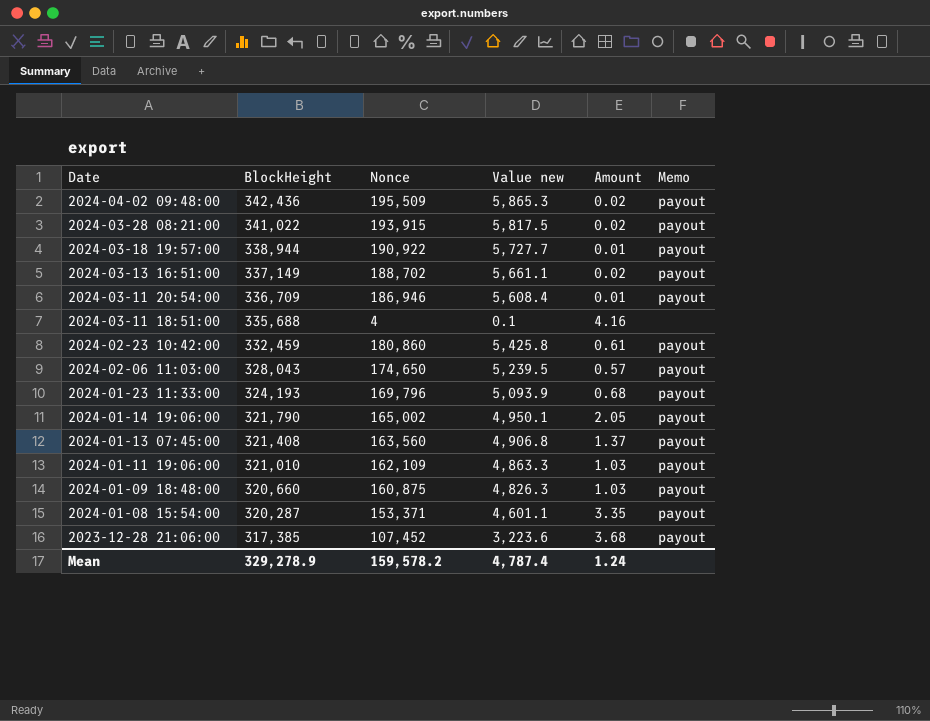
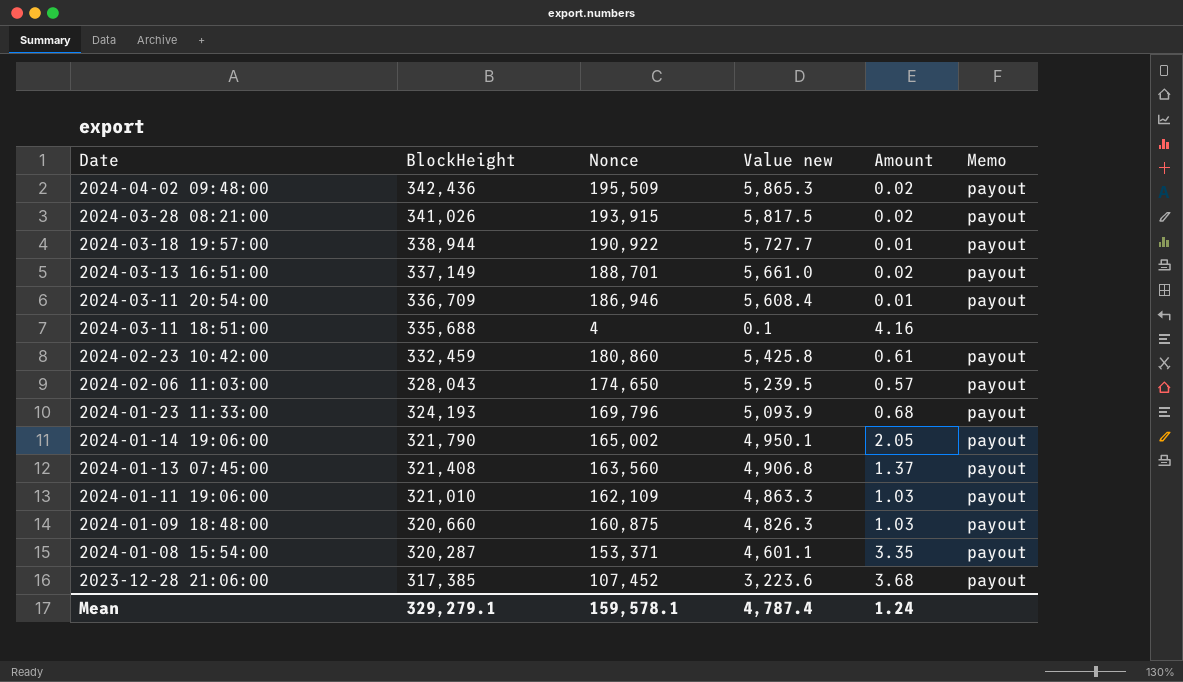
2024-03-28 08:21:00 | BlockHeight: 341,022 -> 341,026
2024-03-13 16:51:00 | Nonce: 188,702 -> 188,701
2024-03-13 16:51:00 | Value new: 5,661.1 -> 5,661.0
Mean | BlockHeight: 329,278.9 -> 329,279.1
Mean | Nonce: 159,578.2 -> 159,578.1

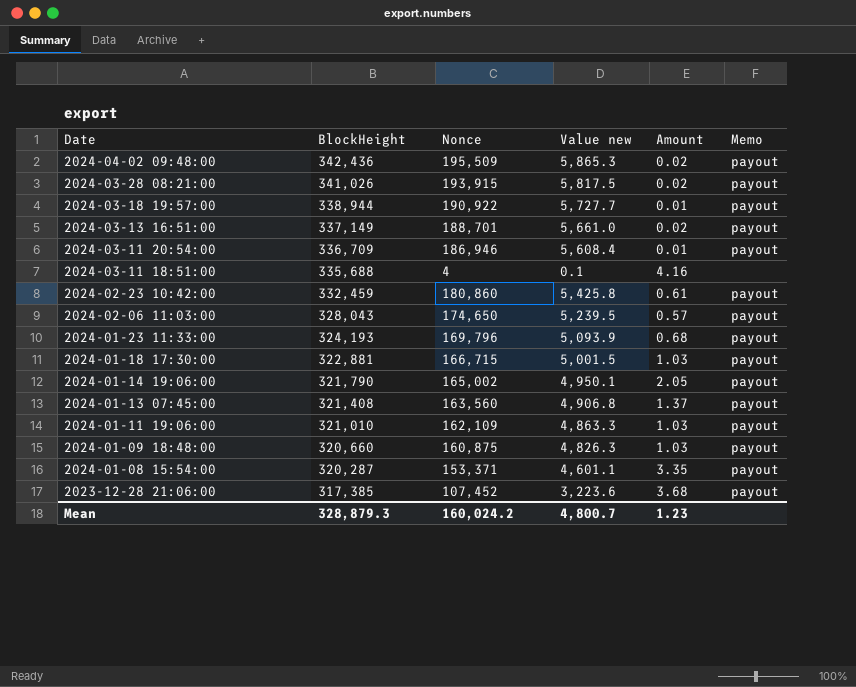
row 2024-01-18 17:30:00: none -> 322,881 | 166,715 | 5,001.5 | 1.03 | payout
Mean | BlockHeight: 329,279.1 -> 328,879.3
Mean | Nonce: 159,578.1 -> 160,024.2
Mean | Value new: 4,787.4 -> 4,800.7
Mean | Amount: 1.24 -> 1.23

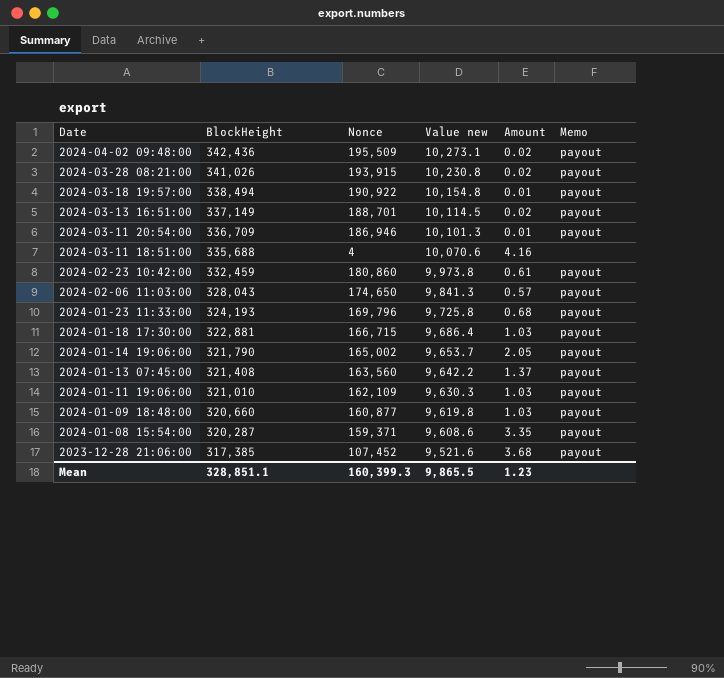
column Value new | formula: [Nonce] * 0.03 -> [BlockHeight] * 0.03
2024-03-18 19:57:00 | BlockHeight: 338,944 -> 338,494
2024-01-09 18:48:00 | Nonce: 160,875 -> 160,877
2024-01-08 15:54:00 | Nonce: 153,371 -> 159,371
Mean | BlockHeight: 328,879.3 -> 328,851.1
Mean | Nonce: 160,024.2 -> 160,399.3
Mean | Value new: 4,800.7 -> 9,865.5

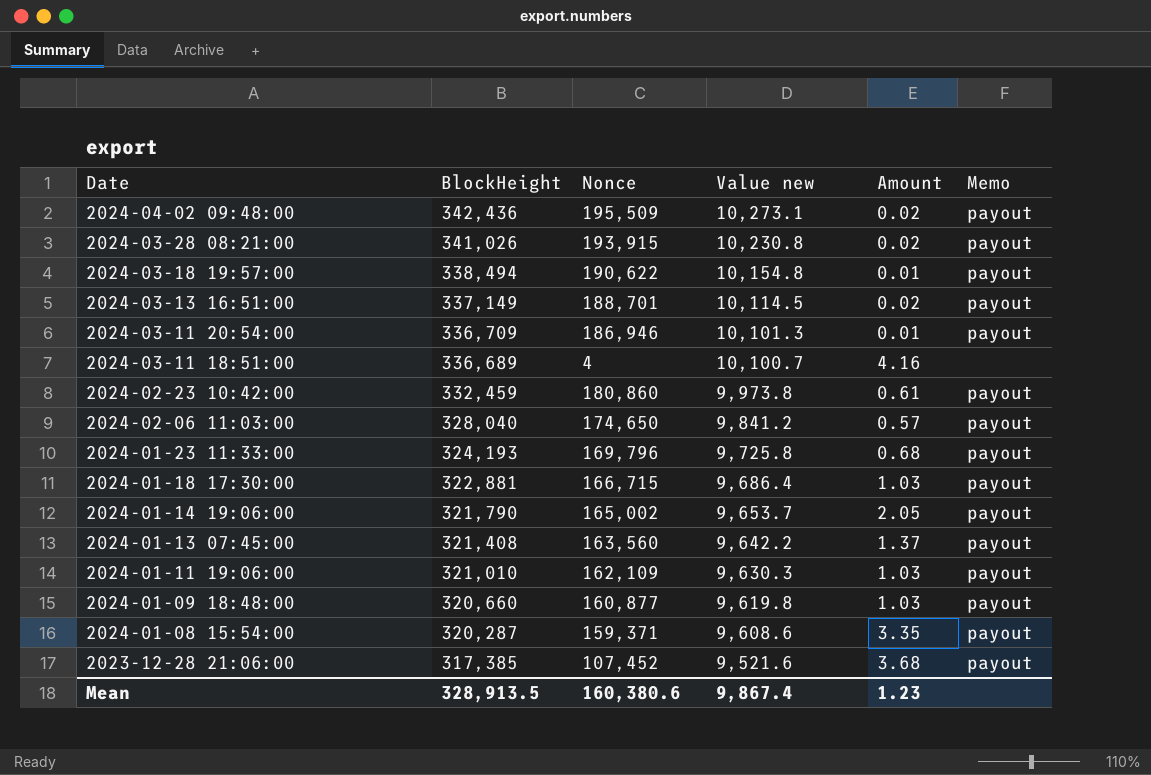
2024-03-18 19:57:00 | Nonce: 190,922 -> 190,622
2024-03-11 18:51:00 | BlockHeight: 335,688 -> 336,689
2024-03-11 18:51:00 | Value new: 10,070.6 -> 10,100.7
2024-02-06 11:03:00 | BlockHeight: 328,043 -> 328,040
2024-02-06 11:03:00 | Value new: 9,841.3 -> 9,841.2
Mean | BlockHeight: 328,851.1 -> 328,913.5
Mean | Nonce: 160,399.3 -> 160,380.6
Mean | Value new: 9,865.5 -> 9,867.4

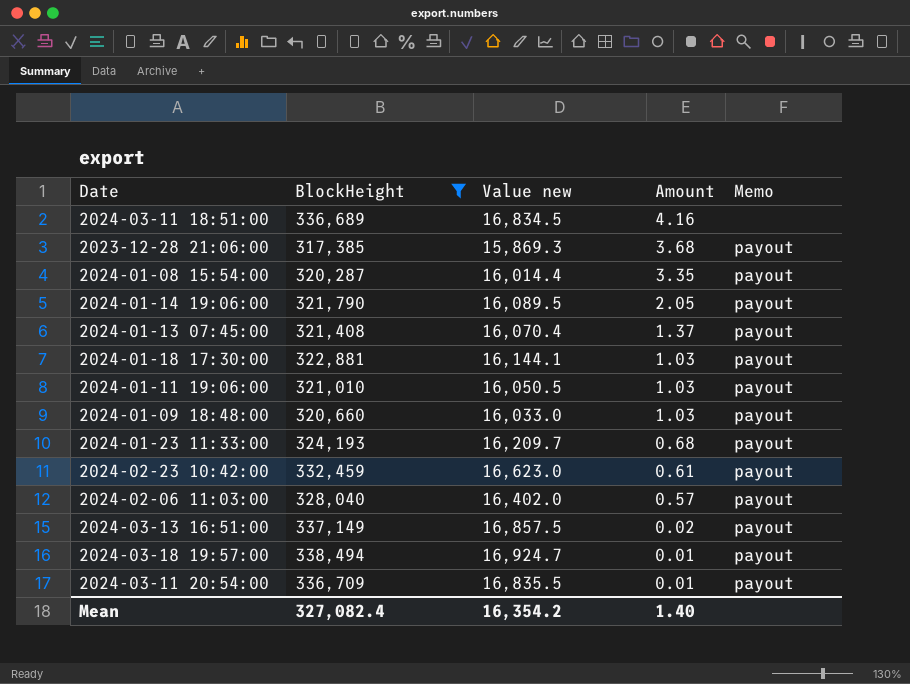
filter: none -> BlockHeight <= 338,494
row order: Date descending -> Amount descending
column Nonce | position: 3 -> none
column Value new | formula: [BlockHeight] * 0.03 -> [BlockHeight] * 0.05
Mean | BlockHeight: 328,913.5 -> 327,082.4
Mean | Value new: 9,867.4 -> 16,354.2
Mean | Amount: 1.23 -> 1.40

